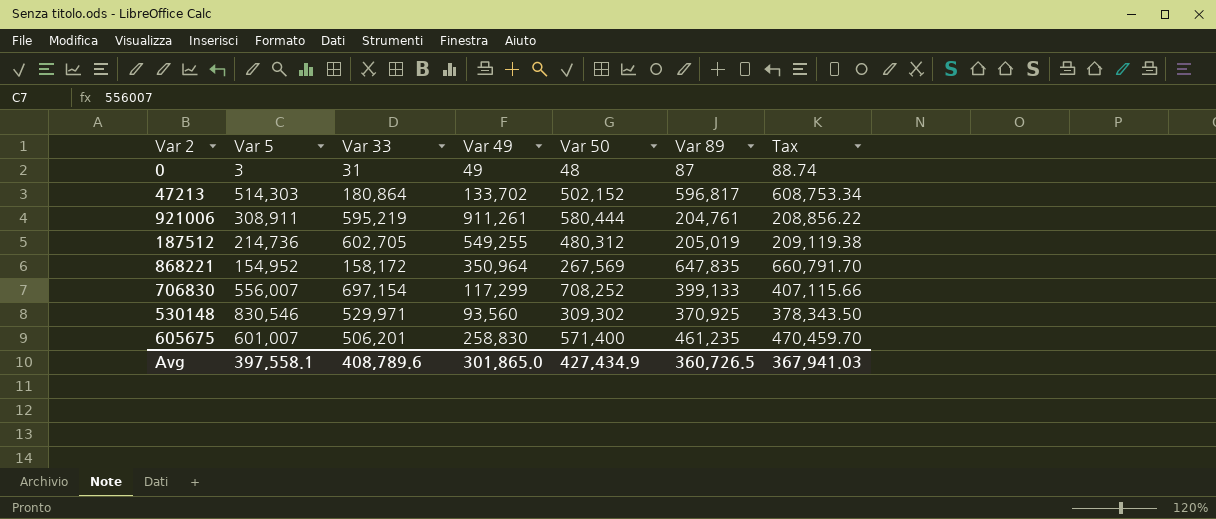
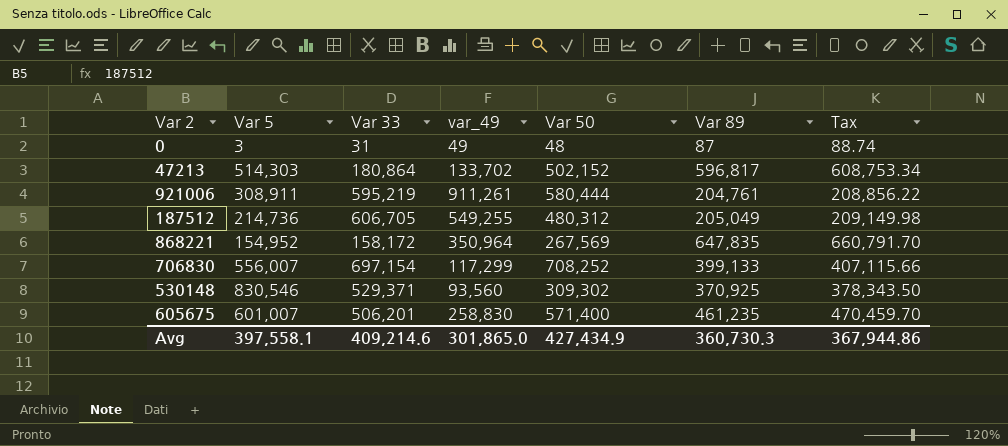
column name: Var 49 -> var_49
187512 | Var 33: 602,705 -> 606,705
187512 | Var 89: 205,019 -> 205,049
187512 | Tax: 209,119.38 -> 209,149.98
530148 | Var 33: 529,971 -> 529,371
Avg | Var 33: 408,789.6 -> 409,214.6
Avg | Var 89: 360,726.5 -> 360,730.3
Avg | Tax: 367,941.03 -> 367,944.86

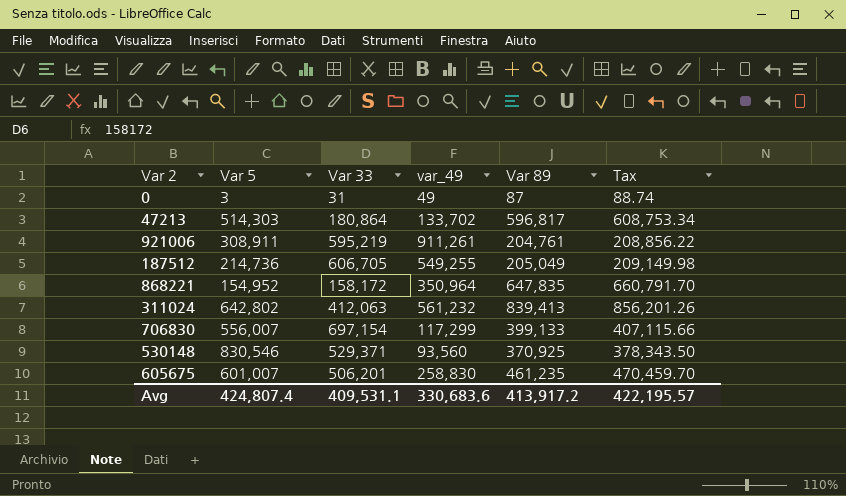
column Var 50 | position: 5 -> none
row 311024: none -> 642,802 | 412,063 | 561,232 | 839,413 | 856,201.26
Avg | Var 5: 397,558.1 -> 424,807.4
Avg | Var 33: 409,214.6 -> 409,531.1
Avg | var_49: 301,865.0 -> 330,683.6
Avg | Var 89: 360,730.3 -> 413,917.2
Avg | Tax: 367,944.86 -> 422,195.57

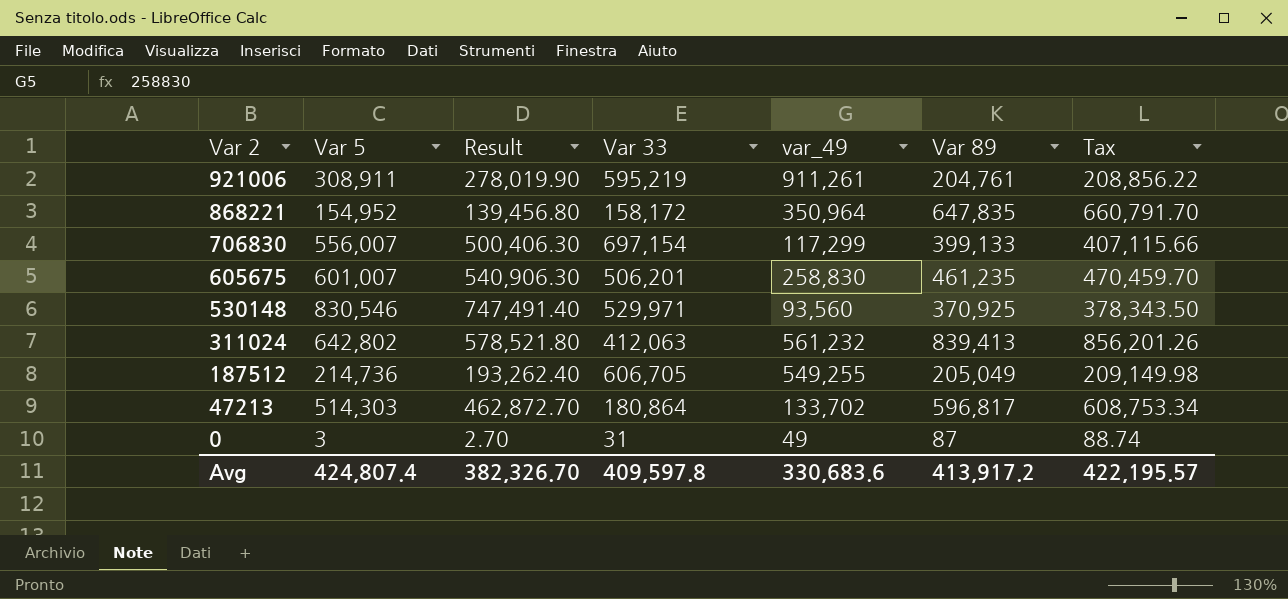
row order: none -> Var 2 descending
column Result | formula: none -> [Var 5] * 0.9
530148 | Var 33: 529,371 -> 529,971
Avg | Var 33: 409,531.1 -> 409,597.8

